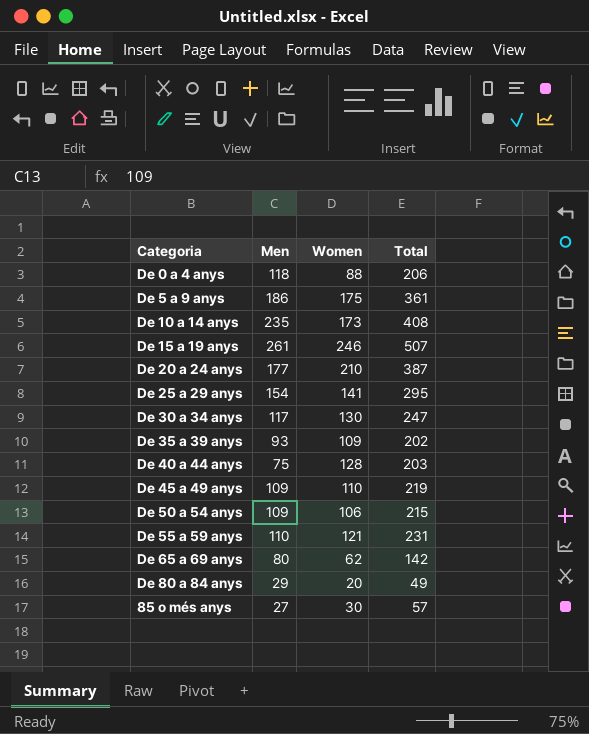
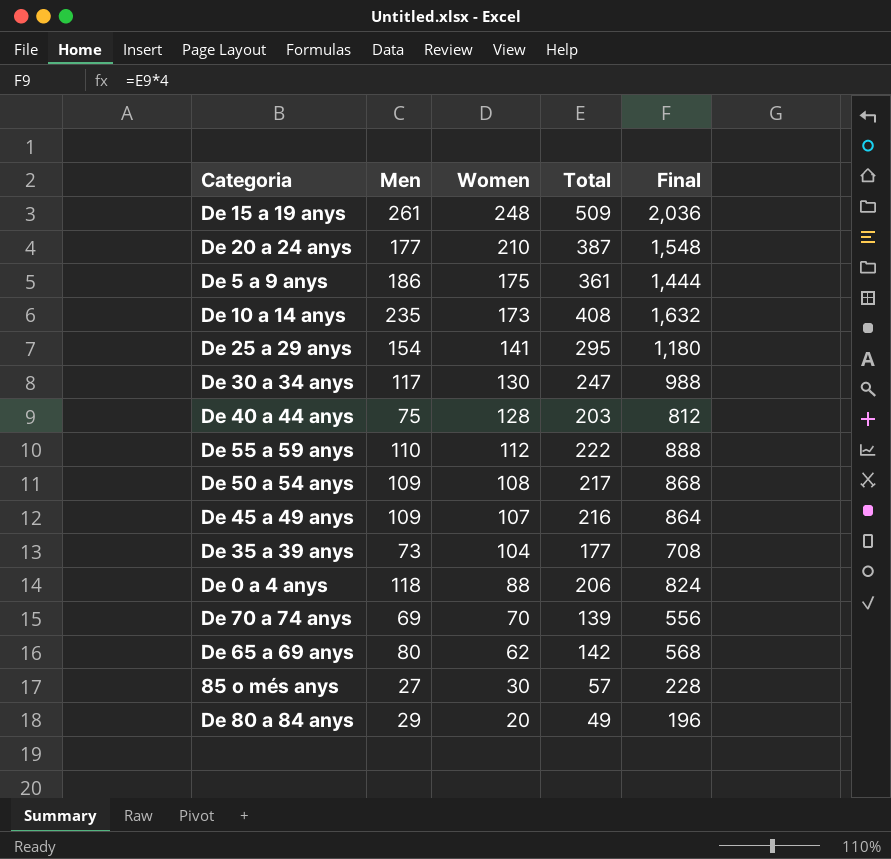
row order: none -> Women descending
column Final | formula: none -> [Total] * 4
De 15 a 19 anys | Women: 246 -> 248
De 15 a 19 anys | Total: 507 -> 509
De 55 a 59 anys | Women: 121 -> 112
De 55 a 59 anys | Total: 231 -> 222
De 50 a 54 anys | Women: 106 -> 108
De 50 a 54 anys | Total: 215 -> 217
De 45 a 49 anys | Women: 110 -> 107
De 45 a 49 anys | Total: 219 -> 216
De 35 a 39 anys | Men: 93 -> 73
De 35 a 39 anys | Women: 109 -> 104
De 35 a 39 anys | Total: 202 -> 177
row De 70 a 74 anys: none -> 69 | 70 | 139 | 556

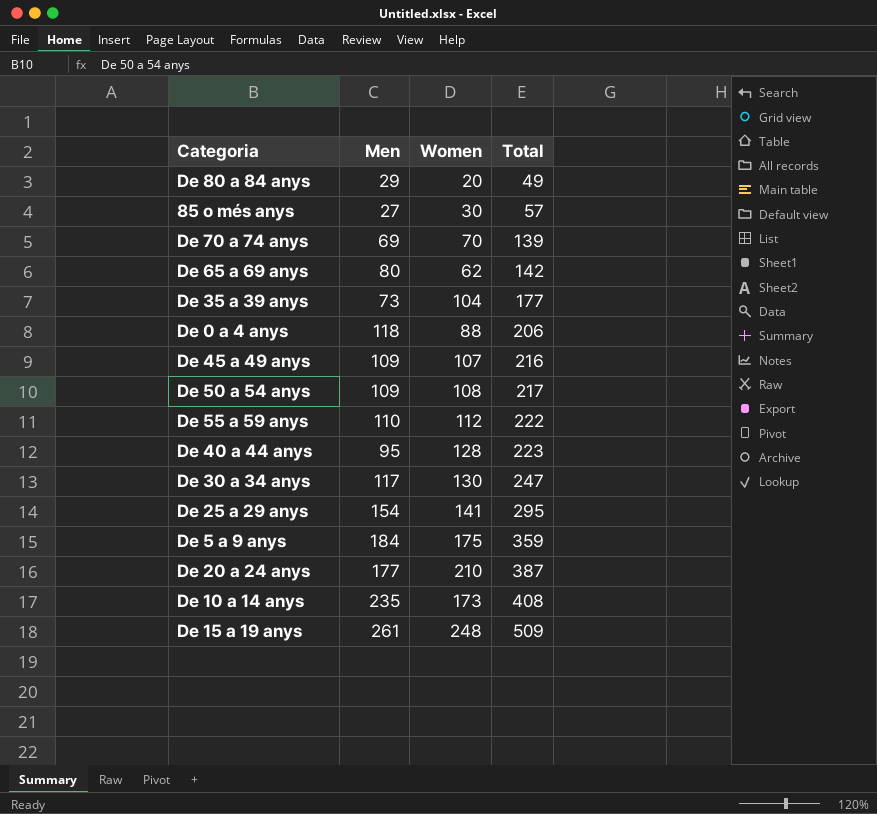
row order: Women descending -> Total ascending
column Final | formula: [Total] * 4 -> none
De 40 a 44 anys | Men: 75 -> 95
De 40 a 44 anys | Total: 203 -> 223
De 5 a 9 anys | Men: 186 -> 184
De 5 a 9 anys | Total: 361 -> 359

